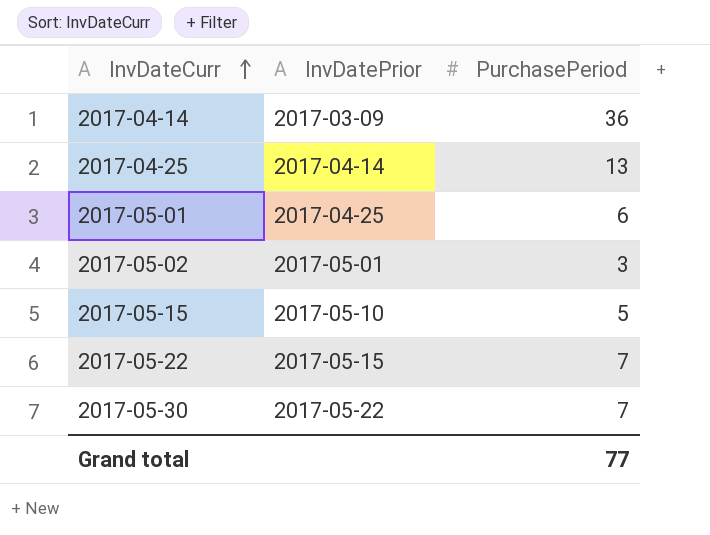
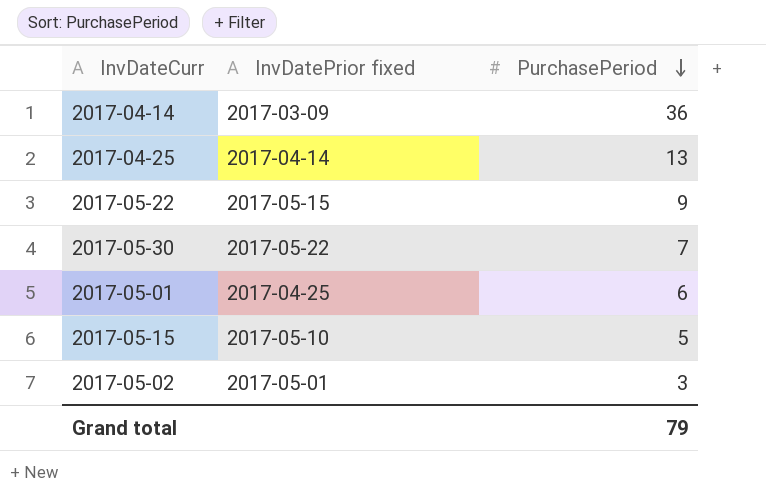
row order: InvDateCurr ascending -> PurchasePeriod descending
column name: InvDatePrior -> InvDatePrior fixed
2017-05-22 | PurchasePeriod: 7 -> 9
Grand total | PurchasePeriod: 77 -> 79

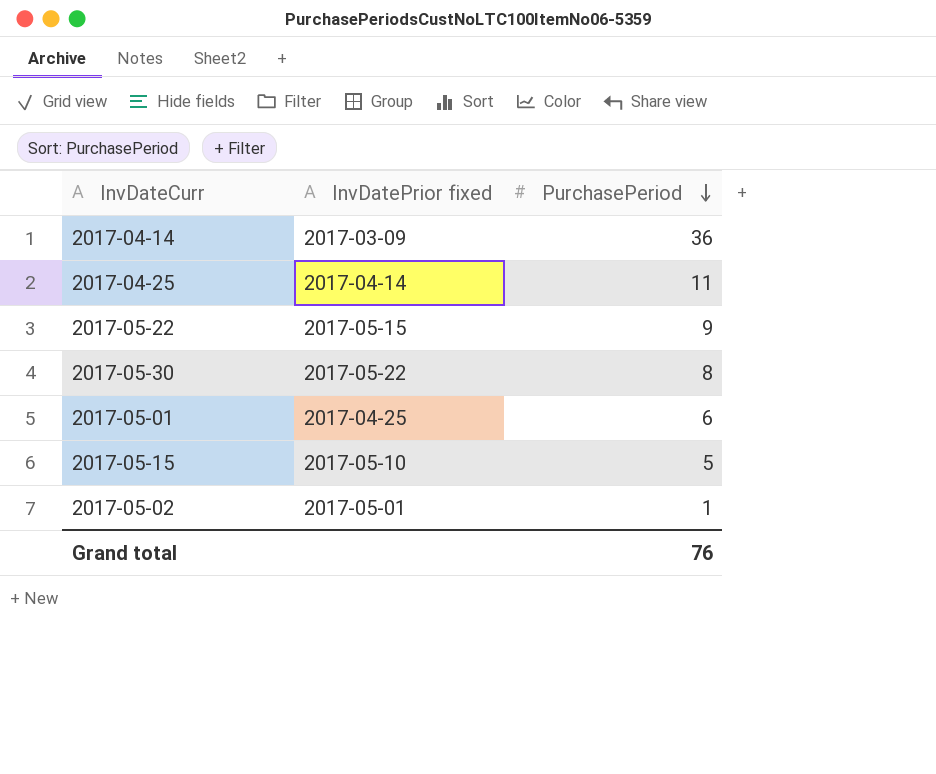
2017-04-25 | PurchasePeriod: 13 -> 11
2017-05-30 | PurchasePeriod: 7 -> 8
2017-05-02 | PurchasePeriod: 3 -> 1
Grand total | PurchasePeriod: 79 -> 76

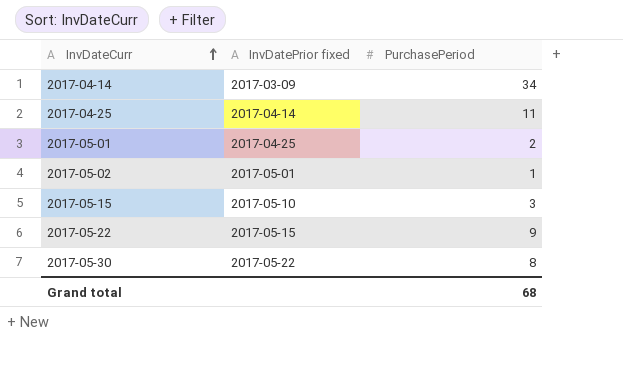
row order: PurchasePeriod descending -> InvDateCurr ascending
2017-04-14 | PurchasePeriod: 36 -> 34
2017-05-01 | PurchasePeriod: 6 -> 2
2017-05-15 | PurchasePeriod: 5 -> 3
Grand total | PurchasePeriod: 76 -> 68

